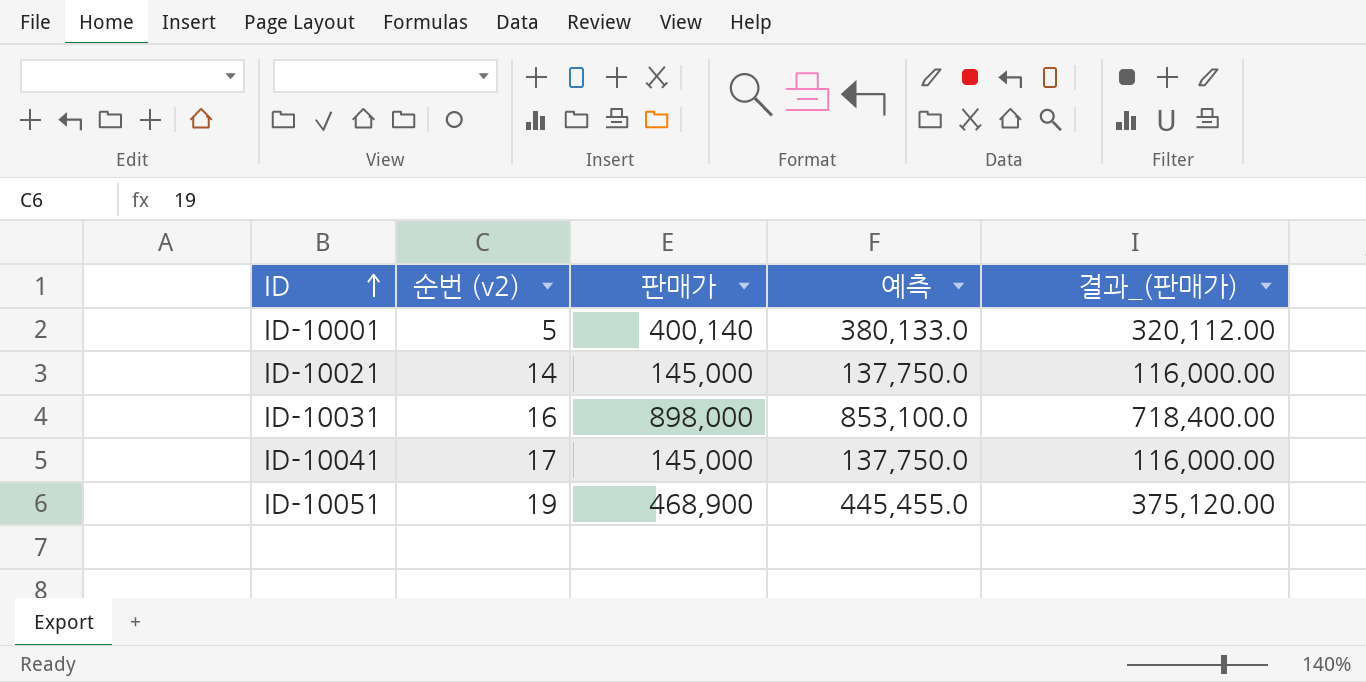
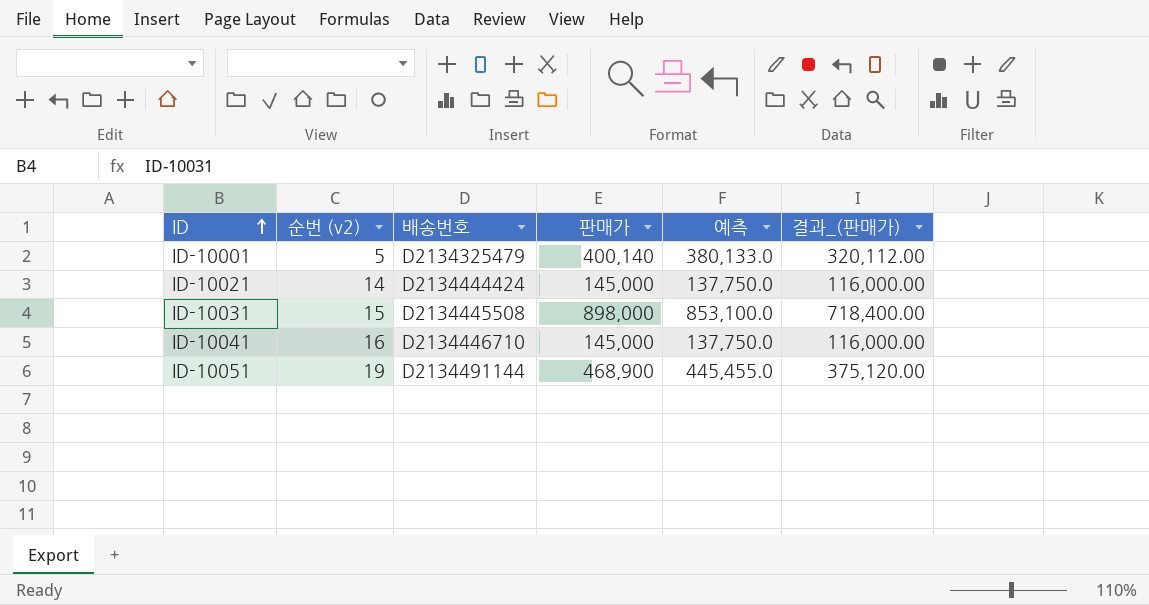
column 배송번호 | position: none -> 3
ID-10031 | 순번 (v2): 16 -> 15
ID-10041 | 순번 (v2): 17 -> 16

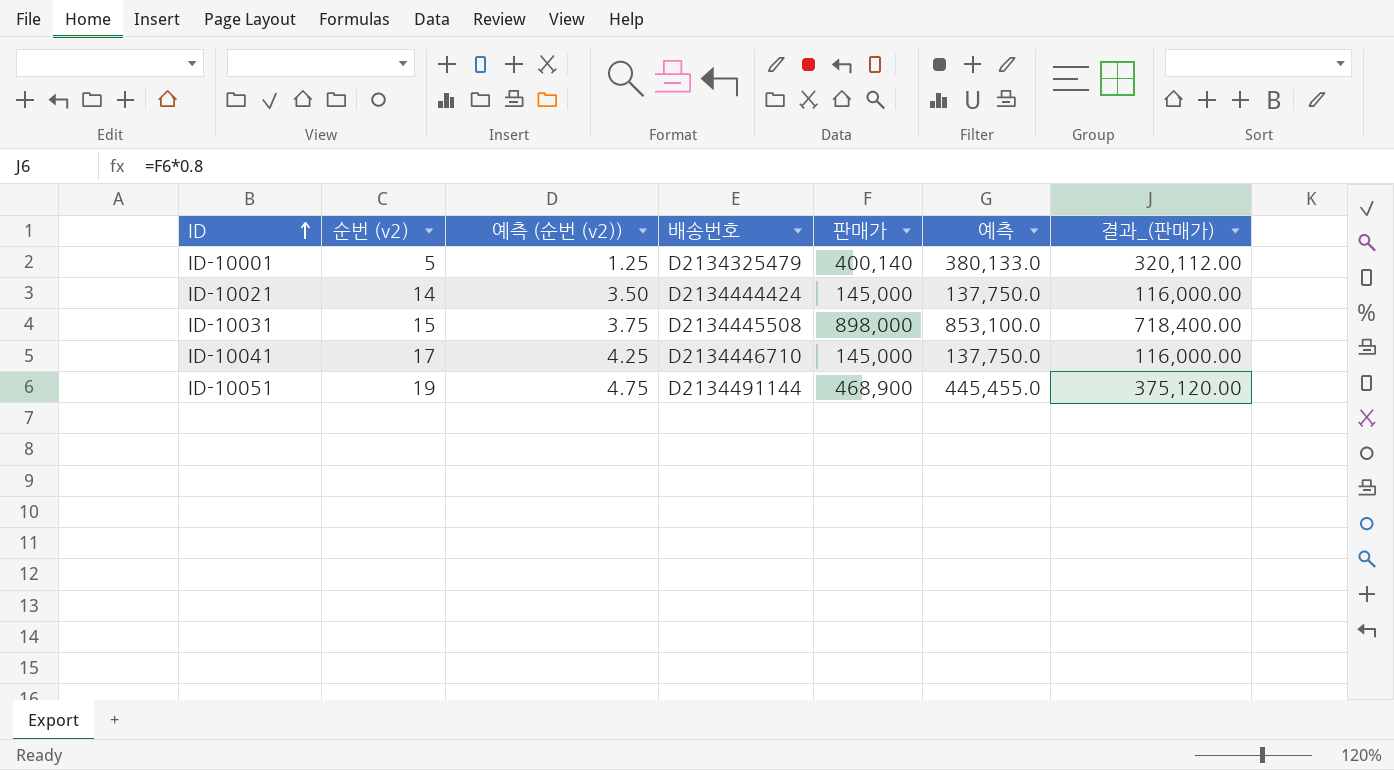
column 예측 (순번 (v2)) | formula: none -> [순번 (v2)] * 0.25
ID-10041 | 순번 (v2): 16 -> 17

